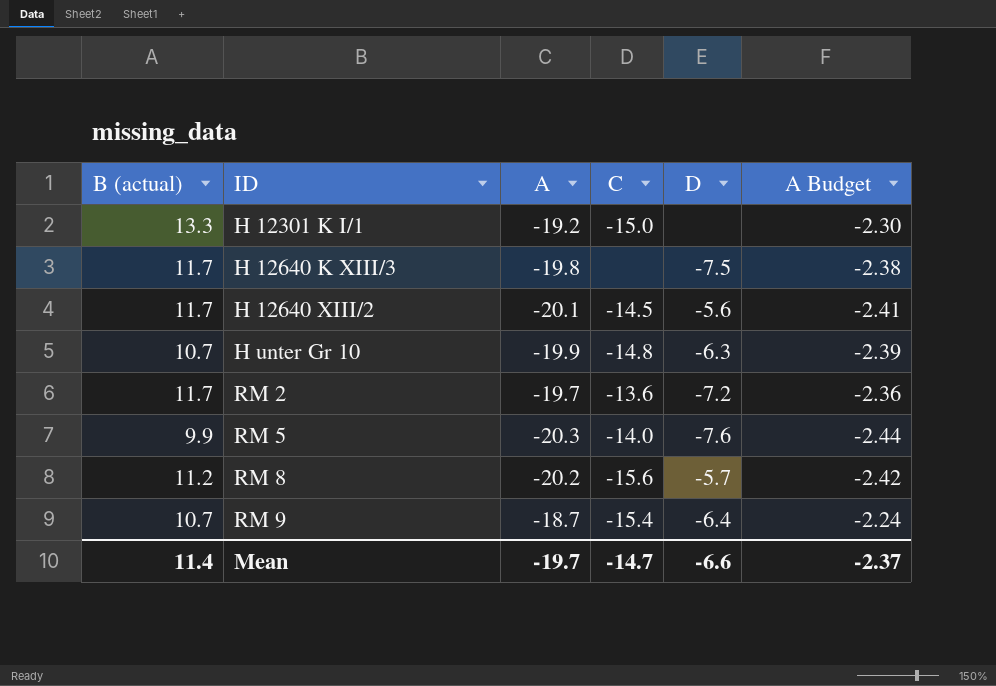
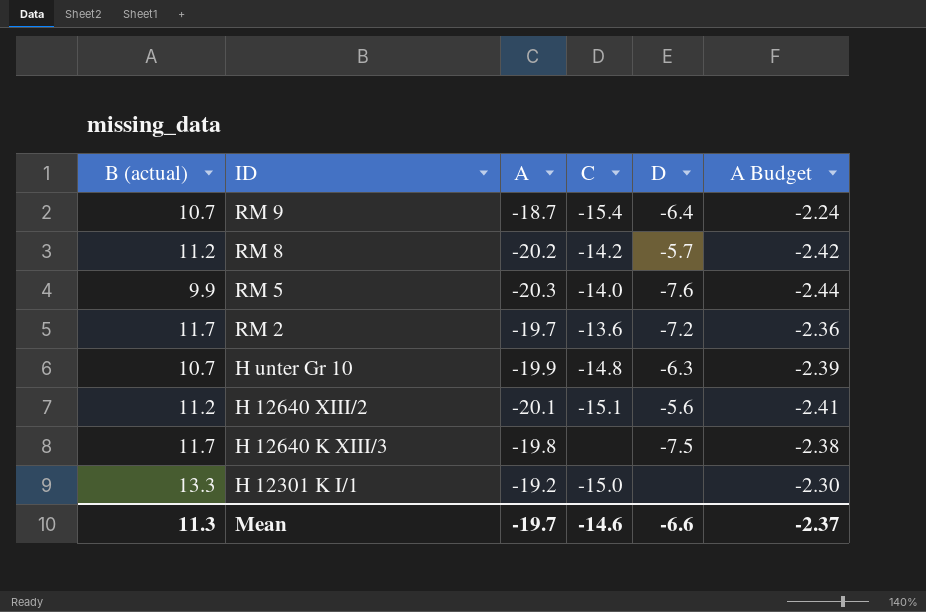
row order: ID ascending -> ID descending
RM 8 | C: -15.6 -> -14.2
H 12640 XIII/2 | B (actual): 11.7 -> 11.2
H 12640 XIII/2 | C: -14.5 -> -15.1
Mean | B (actual): 11.4 -> 11.3
Mean | C: -14.7 -> -14.6

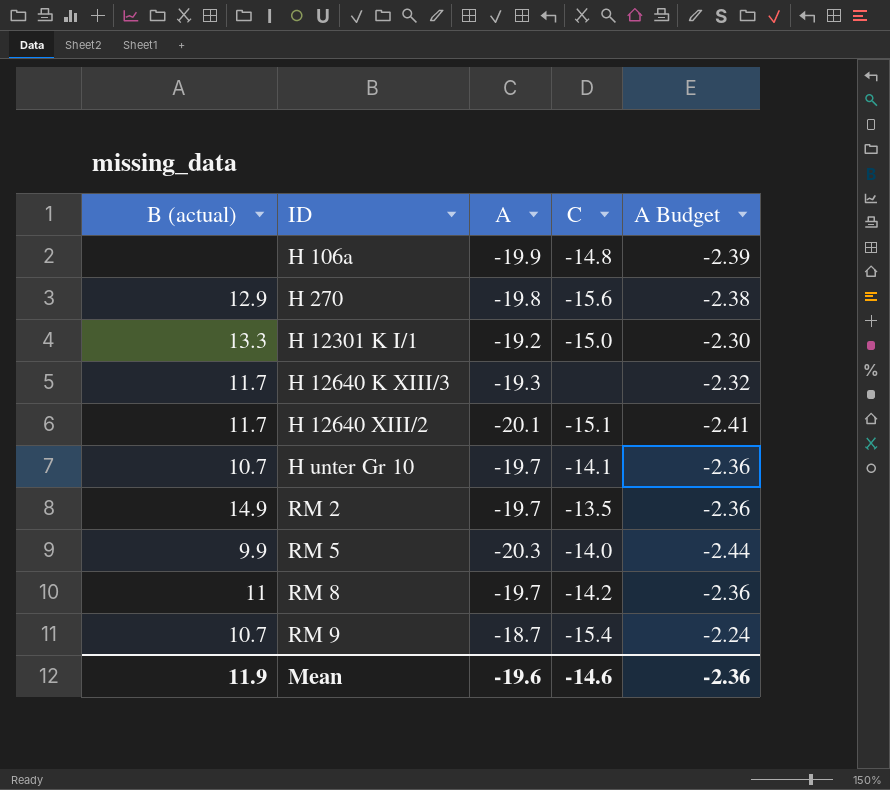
row order: ID descending -> ID ascending
column D | position: 5 -> none
row H 106a: none -> none | -19.9 | -14.8 | -2.39
row H 270: none -> 12.9 | -19.8 | -15.6 | -2.38
H 12640 K XIII/3 | A: -19.8 -> -19.3
H 12640 K XIII/3 | A Budget: -2.38 -> -2.32
H 12640 XIII/2 | B (actual): 11.2 -> 11.7
H unter Gr 10 | A: -19.9 -> -19.7
H unter Gr 10 | C: -14.8 -> -14.1
H unter Gr 10 | A Budget: -2.39 -> -2.36
RM 2 | B (actual): 11.7 -> 14.9
RM 2 | C: -13.6 -> -13.5
RM 8 | B (actual): 11.2 -> 11
RM 8 | A: -20.2 -> -19.7
RM 8 | A Budget: -2.42 -> -2.36
Mean | B (actual): 11.3 -> 11.9
Mean | A: -19.7 -> -19.6
Mean | A Budget: -2.37 -> -2.36

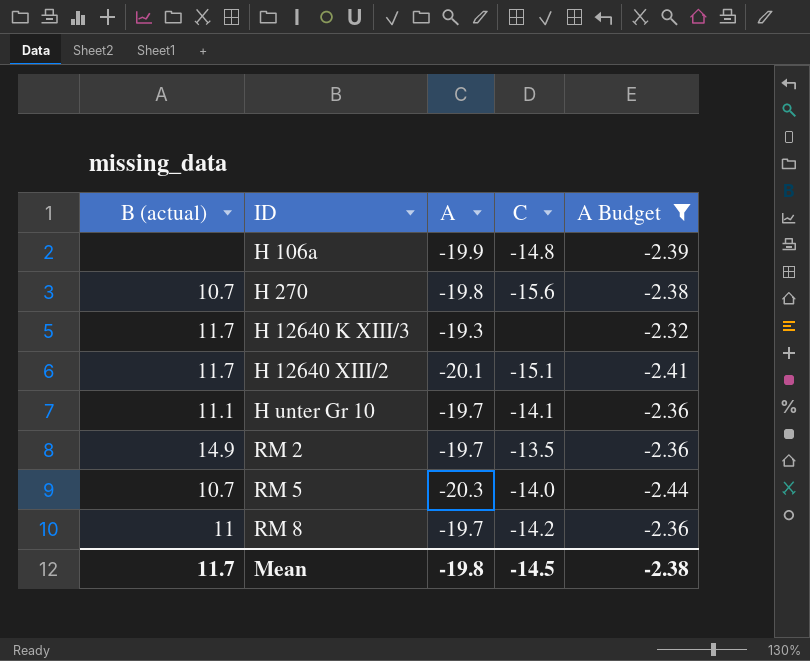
filter: none -> A Budget <= -2.32
H 270 | B (actual): 12.9 -> 10.7
H unter Gr 10 | B (actual): 10.7 -> 11.1
RM 5 | B (actual): 9.9 -> 10.7
Mean | B (actual): 11.9 -> 11.7
Mean | A: -19.6 -> -19.8
Mean | C: -14.6 -> -14.5
Mean | A Budget: -2.36 -> -2.38

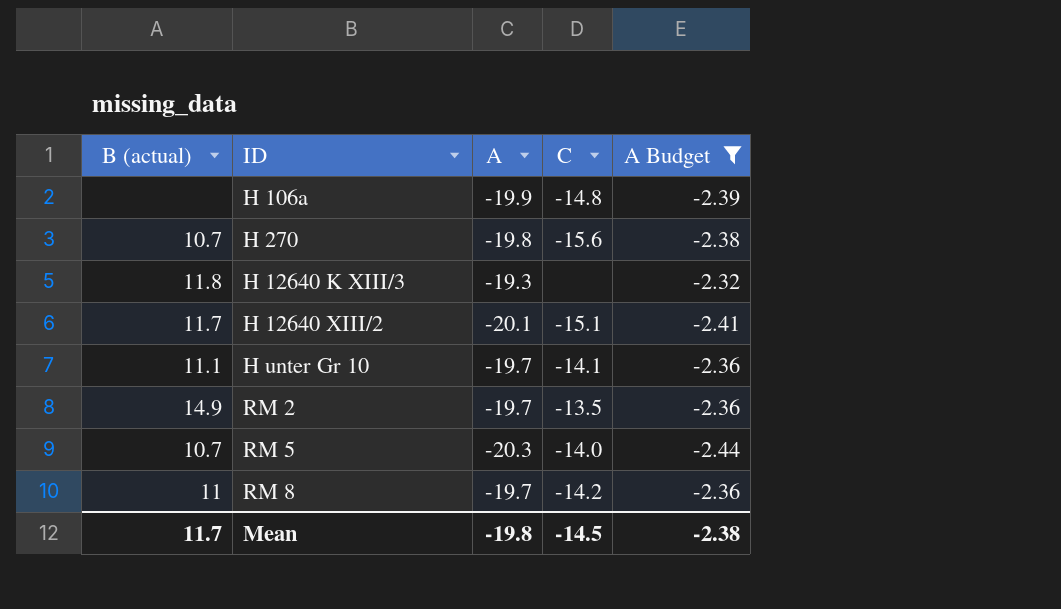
H 12640 K XIII/3 | B (actual): 11.7 -> 11.8

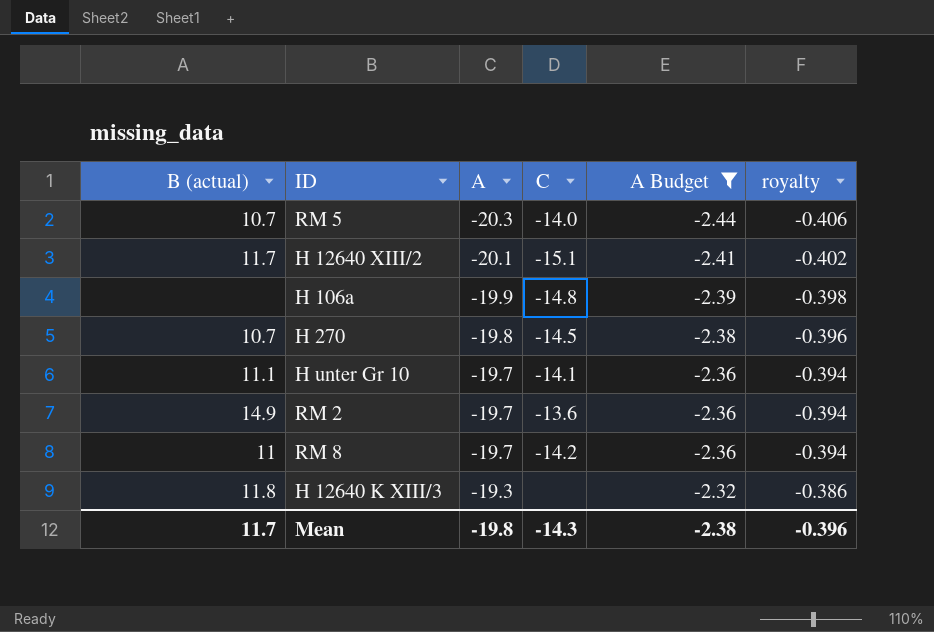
row order: ID ascending -> A ascending
column royalty | formula: none -> [A] * 0.02
H 270 | C: -15.6 -> -14.5
RM 2 | C: -13.5 -> -13.6
Mean | C: -14.5 -> -14.3

